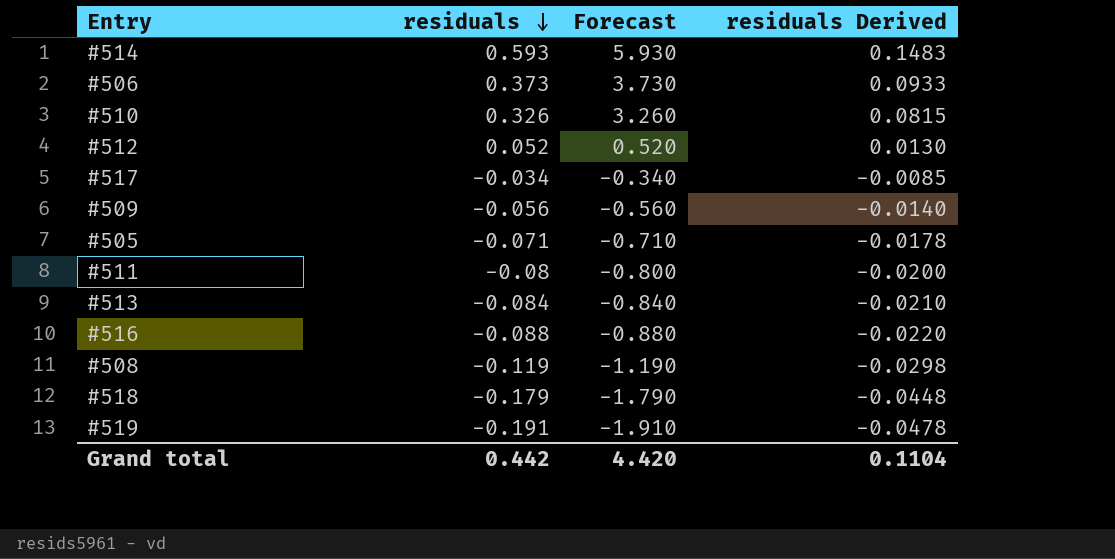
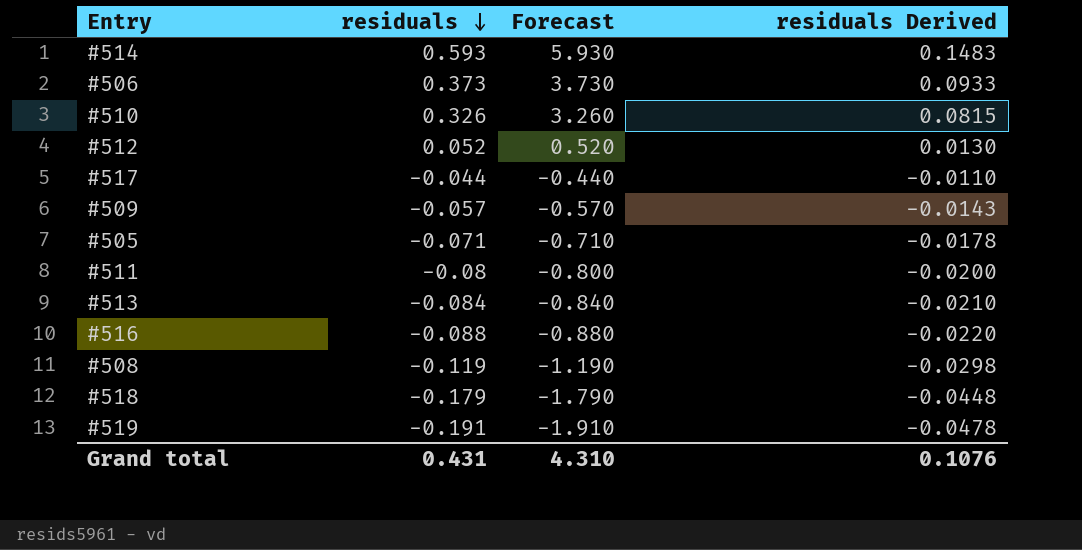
#517 | residuals: -0.034 -> -0.044
#517 | Forecast: -0.340 -> -0.440
#517 | residuals Derived: -0.0085 -> -0.0110
#509 | residuals: -0.056 -> -0.057
#509 | Forecast: -0.560 -> -0.570
#509 | residuals Derived: -0.0140 -> -0.0143
Grand total | residuals: 0.442 -> 0.431
Grand total | Forecast: 4.420 -> 4.310
Grand total | residuals Derived: 0.1104 -> 0.1076

